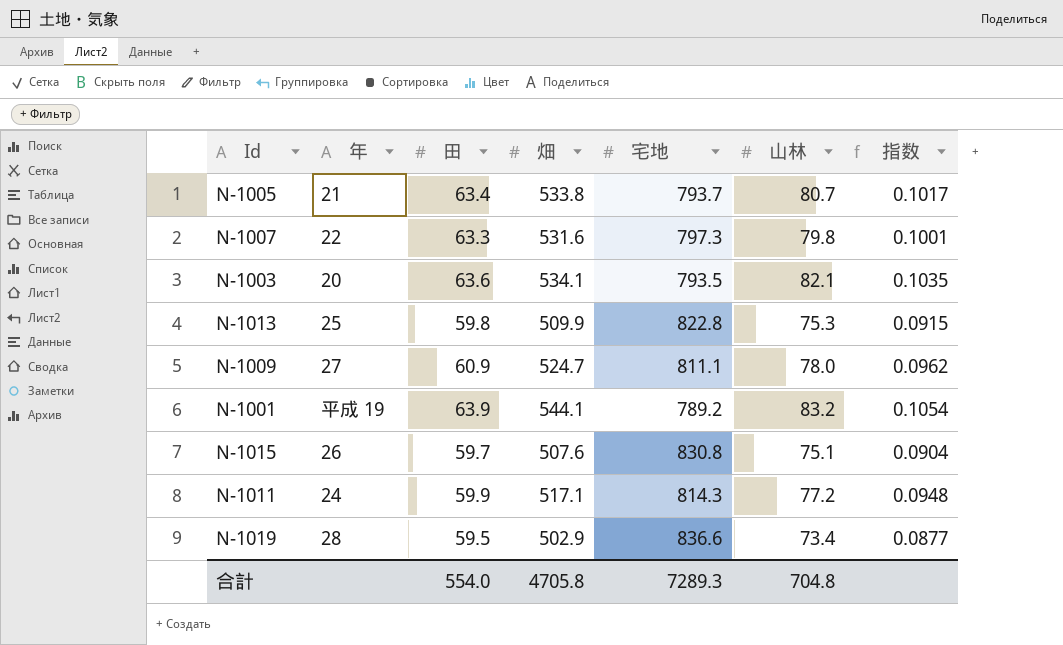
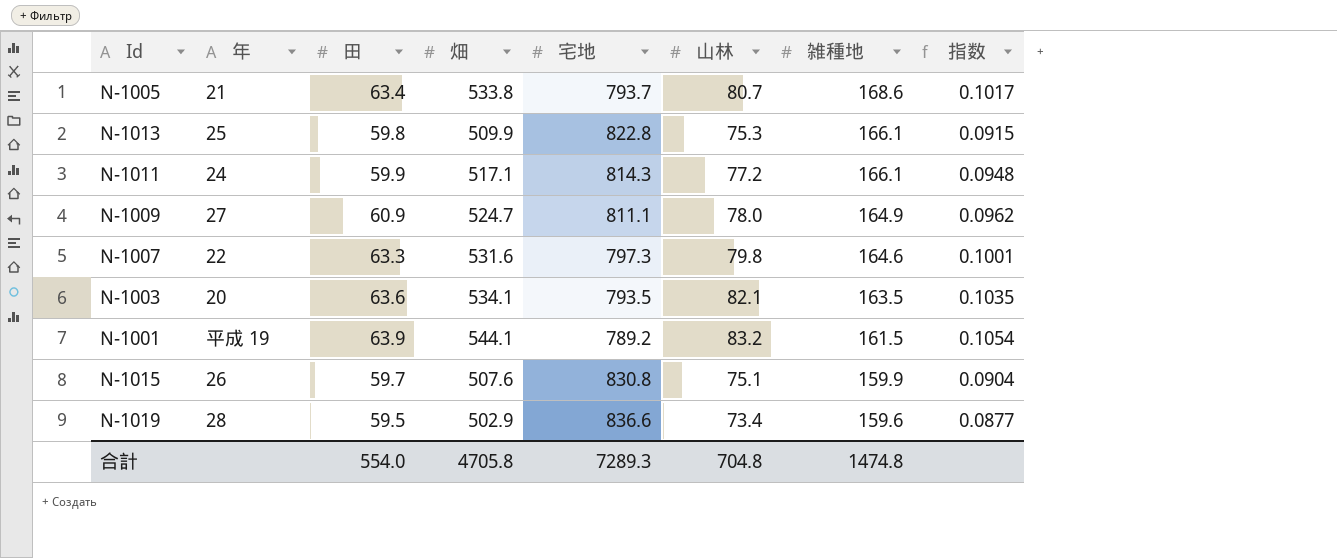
row order: none -> 雑種地 descending
column 雑種地 | position: none -> 7

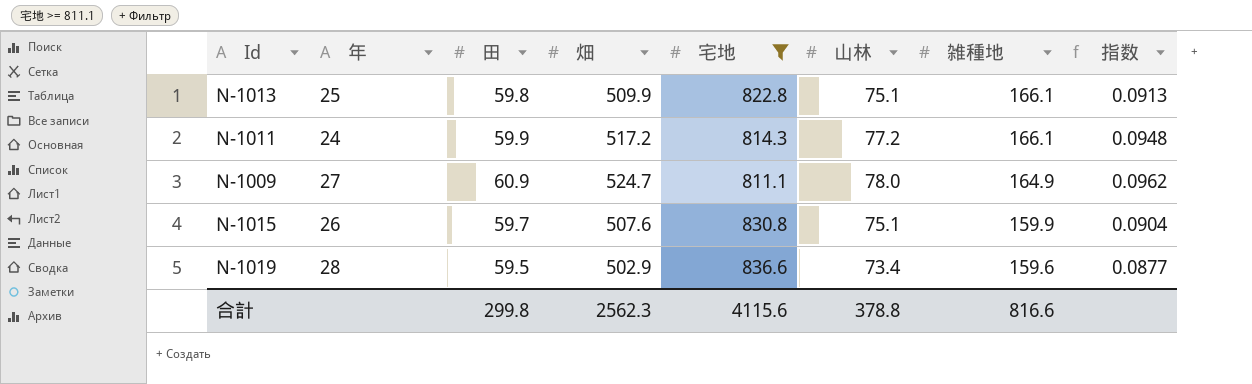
filter: none -> 宅地 >= 811.1
N-1013 | 山林: 75.3 -> 75.1
N-1013 | 指数: 0.0915 -> 0.0913
N-1011 | 畑: 517.1 -> 517.2
合計 | 田: 554.0 -> 299.8
合計 | 畑: 4705.8 -> 2562.3
合計 | 宅地: 7289.3 -> 4115.6
合計 | 山林: 704.8 -> 378.8
合計 | 雑種地: 1474.8 -> 816.6

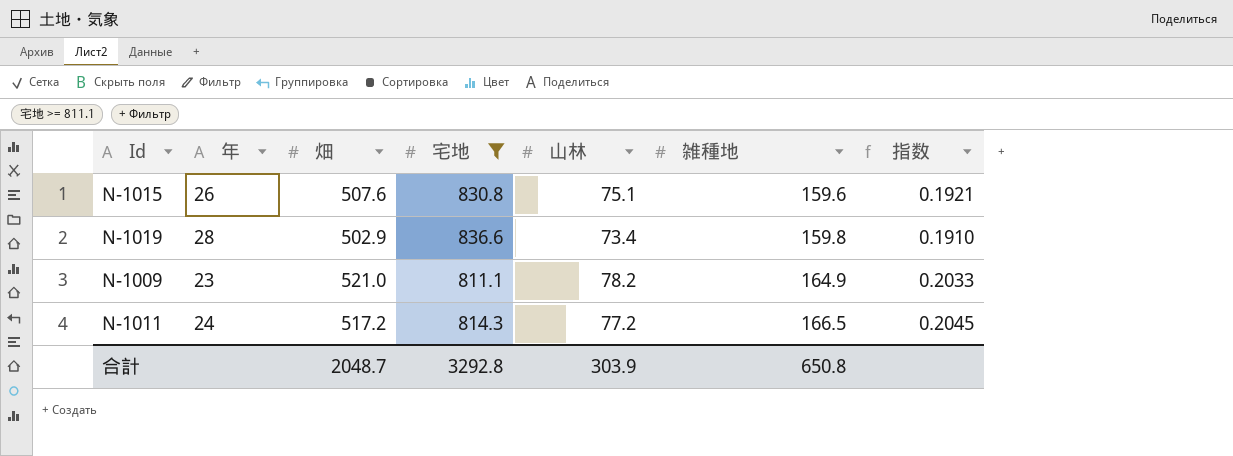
row order: 雑種地 descending -> 雑種地 ascending
column 田 | position: 3 -> none
column 指数 | formula: [山林] / [宅地] -> [雑種地] / [宅地]
row N-1013: 25 | 59.8 | 509.9 | 822.8 | 75.1 | 166.1 | 0.0913 -> none
N-1015 | 雑種地: 159.9 -> 159.6
N-1019 | 雑種地: 159.6 -> 159.8
N-1009 | 年: 27 -> 23
N-1009 | 畑: 524.7 -> 521.0
N-1009 | 山林: 78.0 -> 78.2
N-1011 | 雑種地: 166.1 -> 166.5
合計 | 畑: 2562.3 -> 2048.7
合計 | 宅地: 4115.6 -> 3292.8
合計 | 山林: 378.8 -> 303.9
合計 | 雑種地: 816.6 -> 650.8

